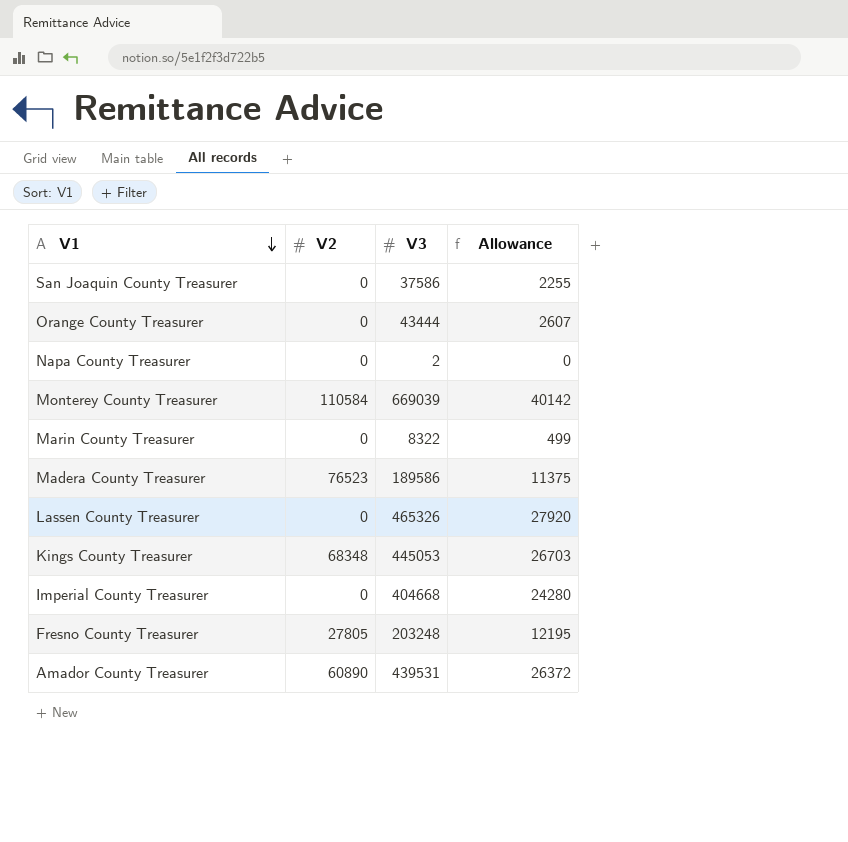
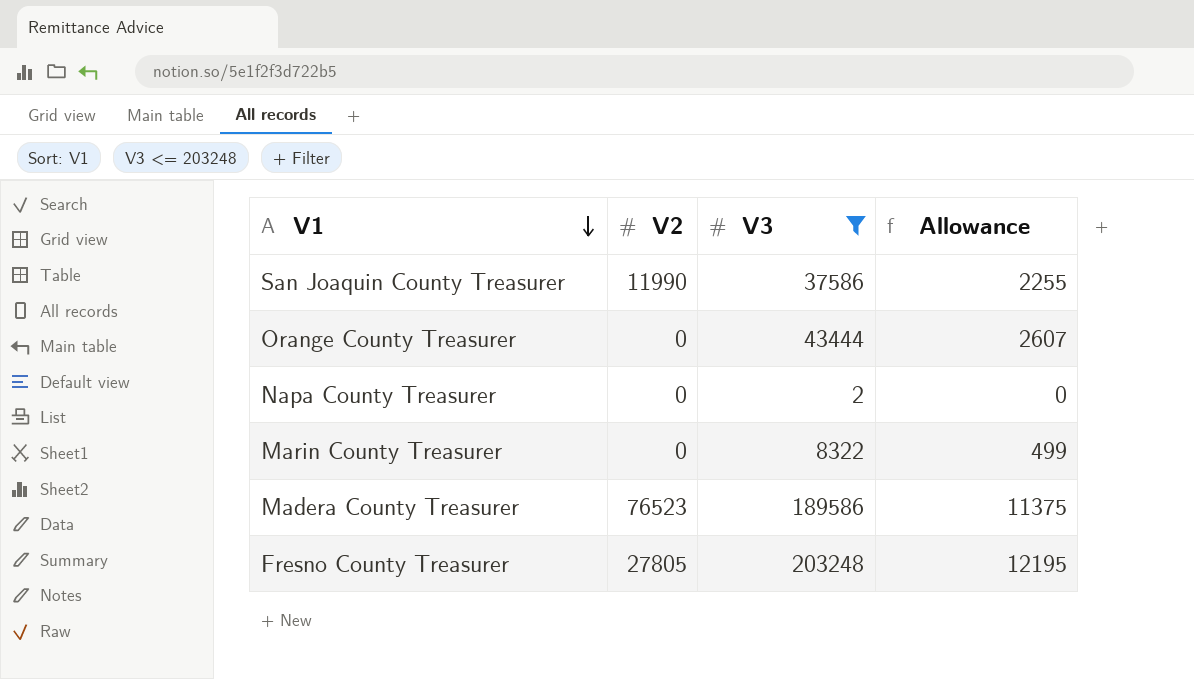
filter: none -> V3 <= 203248
San Joaquin County Treasurer | V2: 0 -> 11990

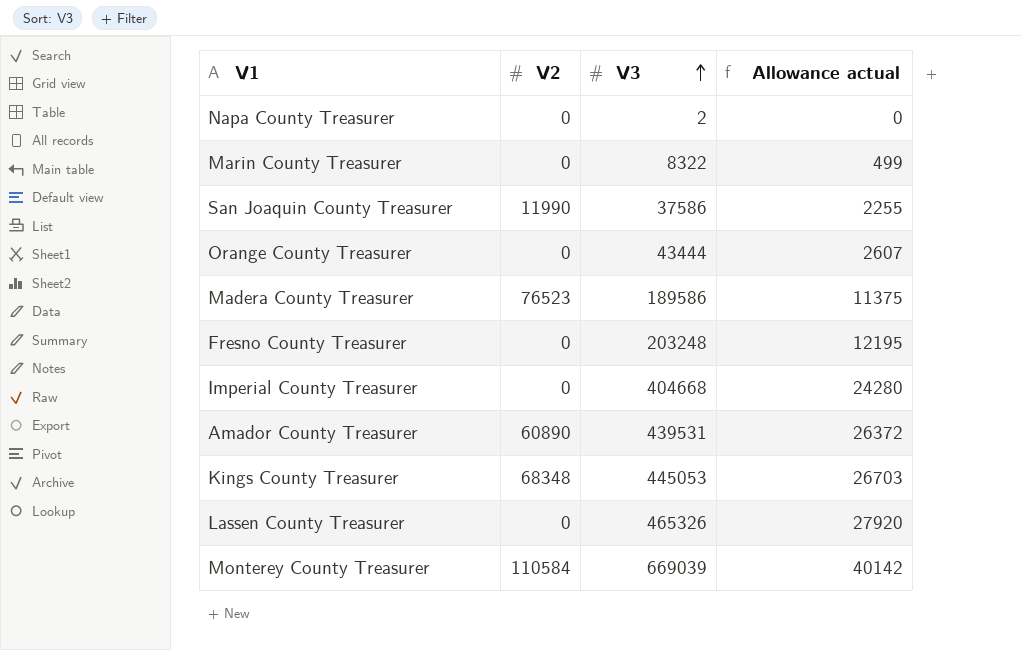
filter: V3 <= 203248 -> none
row order: V1 descending -> V3 ascending
column name: Allowance -> Allowance actual
Fresno County Treasurer | V2: 27805 -> 0

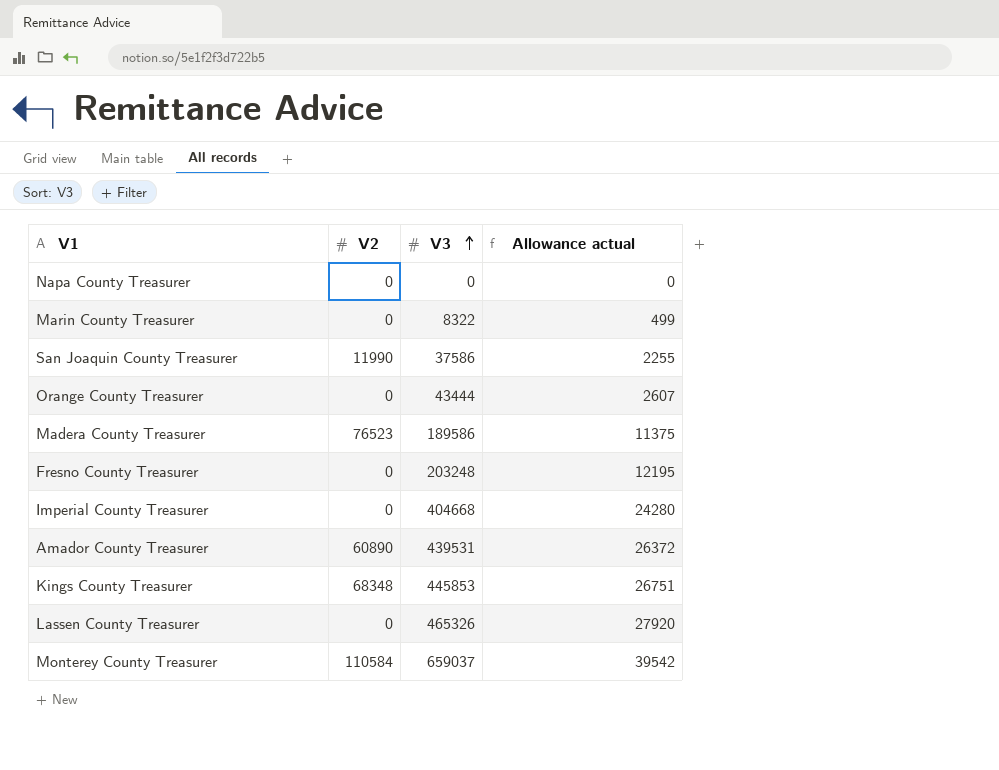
Napa County Treasurer | V3: 2 -> 0
Kings County Treasurer | V3: 445053 -> 445853
Kings County Treasurer | Allowance actual: 26703 -> 26751
Monterey County Treasurer | V3: 669039 -> 659037
Monterey County Treasurer | Allowance actual: 40142 -> 39542

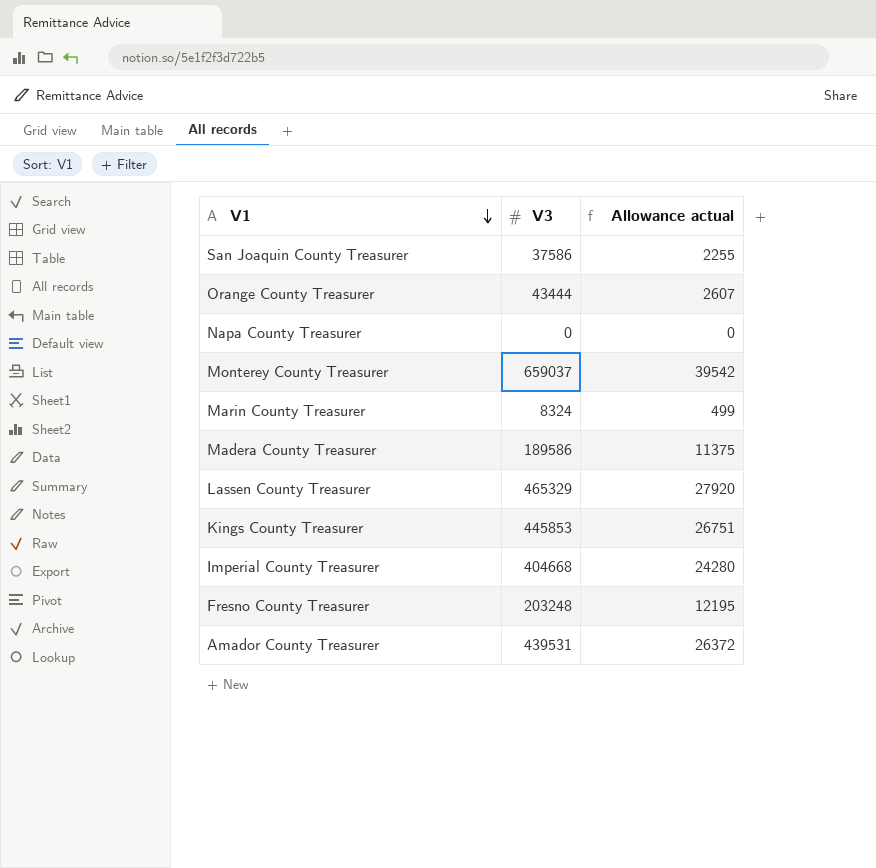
row order: V3 ascending -> V1 descending
column V2 | position: 2 -> none
Marin County Treasurer | V3: 8322 -> 8324
Lassen County Treasurer | V3: 465326 -> 465329

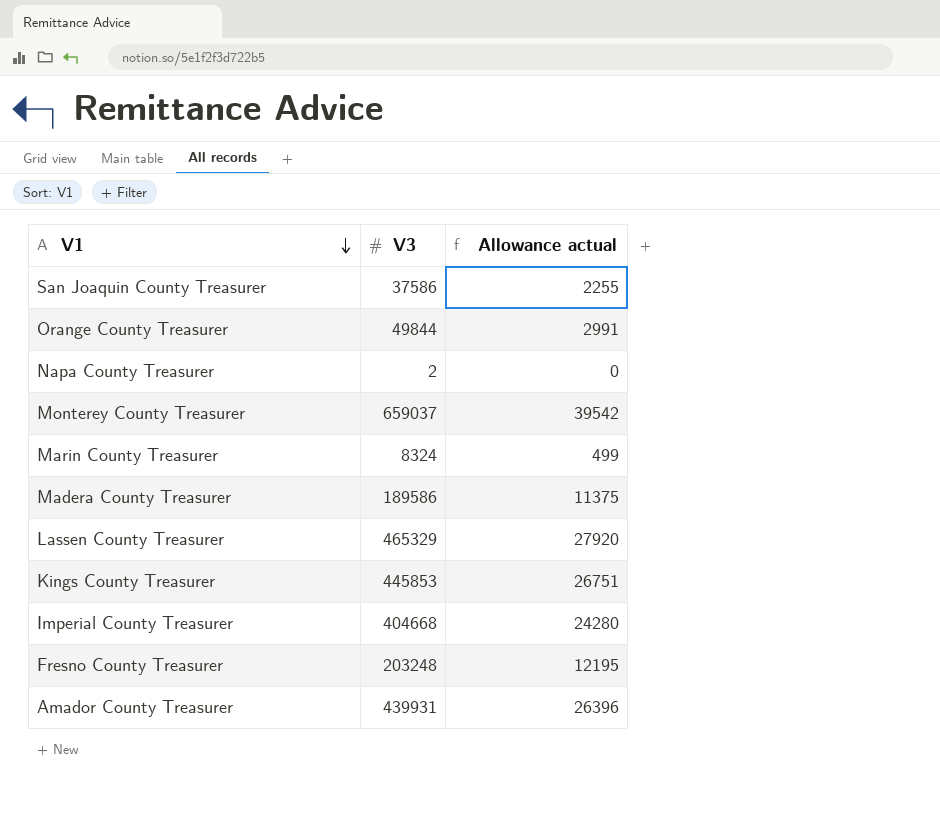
Orange County Treasurer | V3: 43444 -> 49844
Orange County Treasurer | Allowance actual: 2607 -> 2991
Napa County Treasurer | V3: 0 -> 2
Amador County Treasurer | V3: 439531 -> 439931
Amador County Treasurer | Allowance actual: 26372 -> 26396

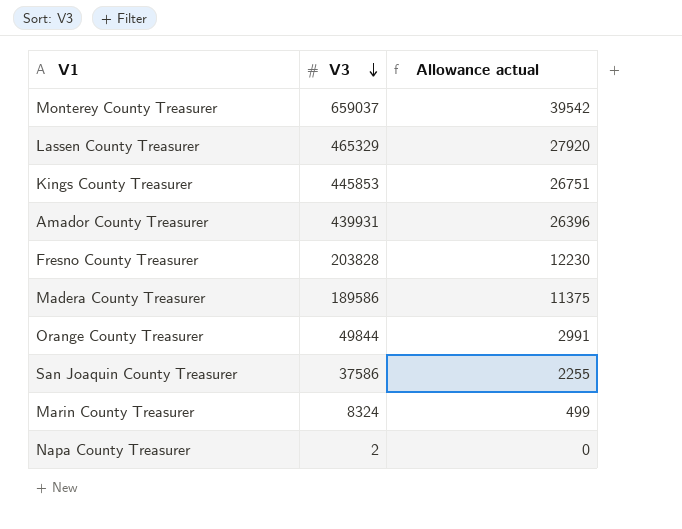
row order: V1 descending -> V3 descending
row Imperial County Treasurer: 404668 | 24280 -> none
Fresno County Treasurer | V3: 203248 -> 203828
Fresno County Treasurer | Allowance actual: 12195 -> 12230

